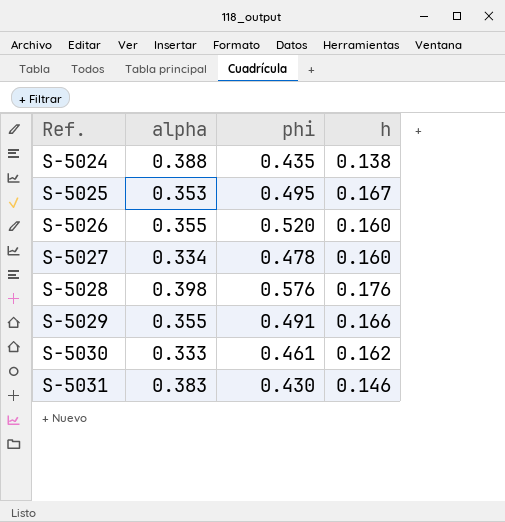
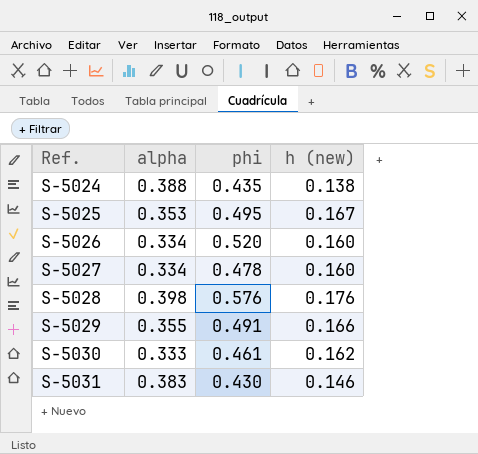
column name: h -> h (new)
S-5026 | alpha: 0.355 -> 0.334

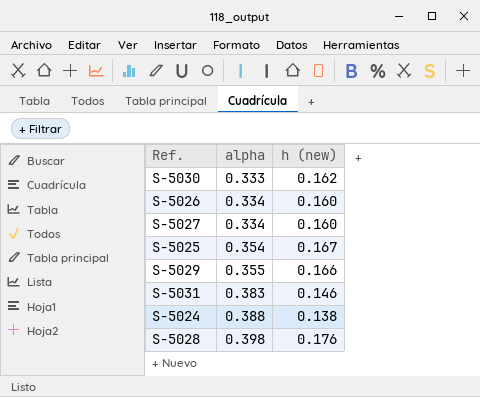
row order: Ref. ascending -> alpha ascending
column phi | position: 3 -> none
S-5025 | alpha: 0.353 -> 0.354

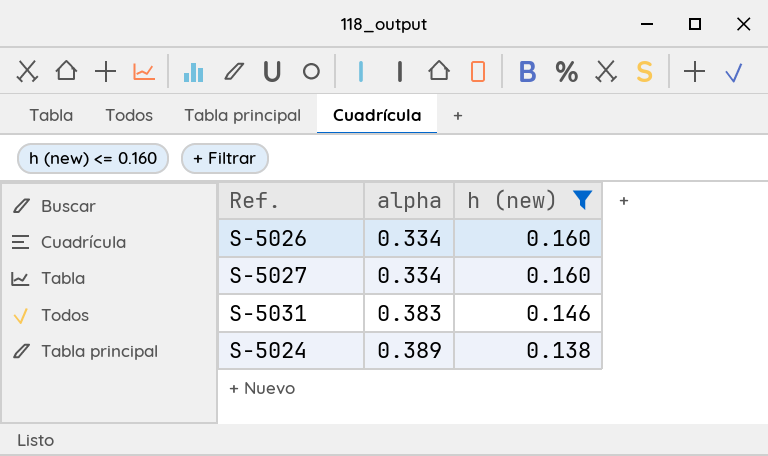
filter: none -> h (new) <= 0.160
S-5024 | alpha: 0.388 -> 0.389

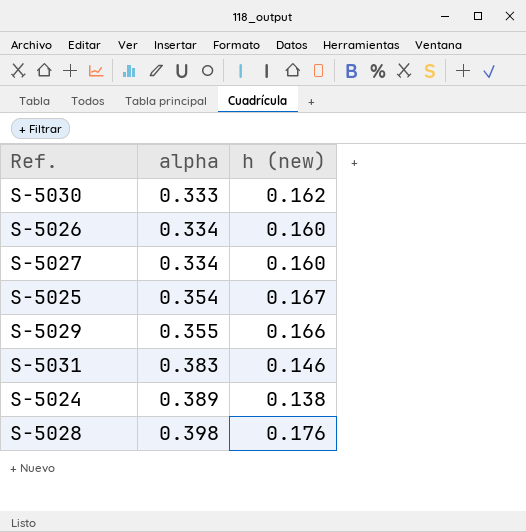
filter: h (new) <= 0.160 -> none

